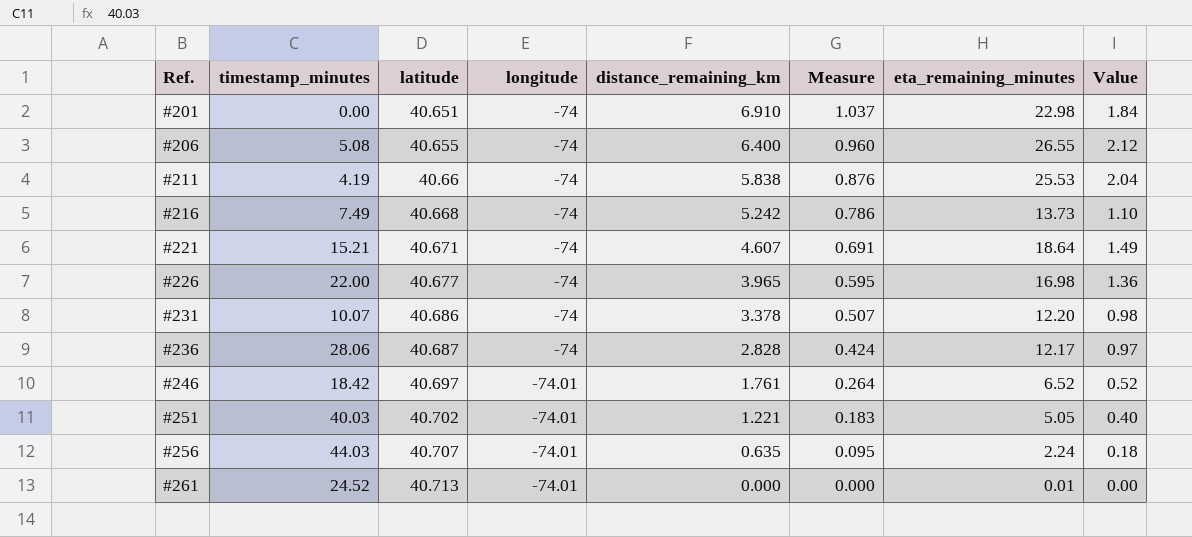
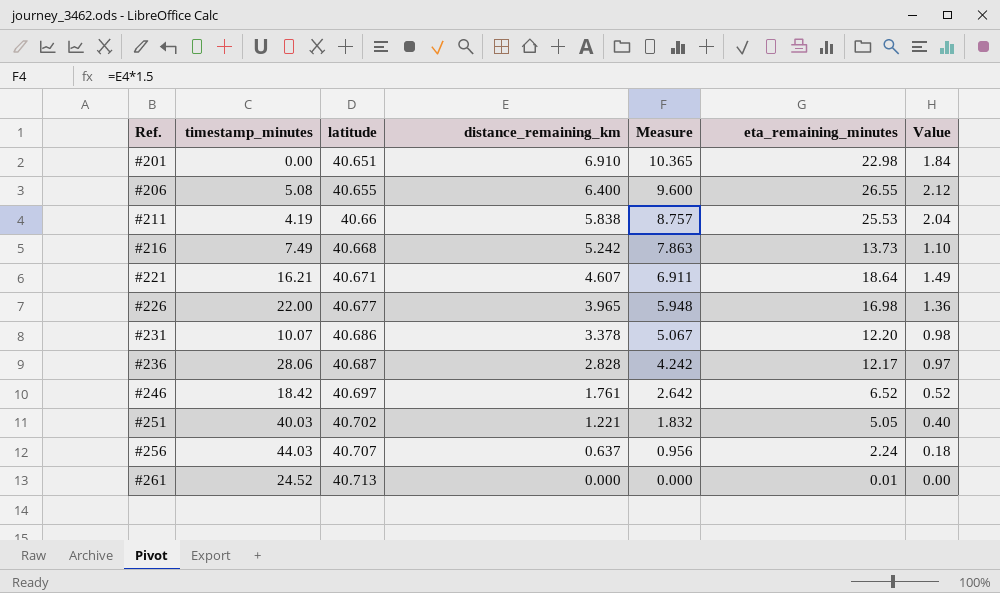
column longitude | position: 4 -> none
column Measure | formula: [distance_remaining_km] * 0.15 -> [distance_remaining_km] * 1.5
#221 | timestamp_minutes: 15.21 -> 16.21
#256 | distance_remaining_km: 0.635 -> 0.637

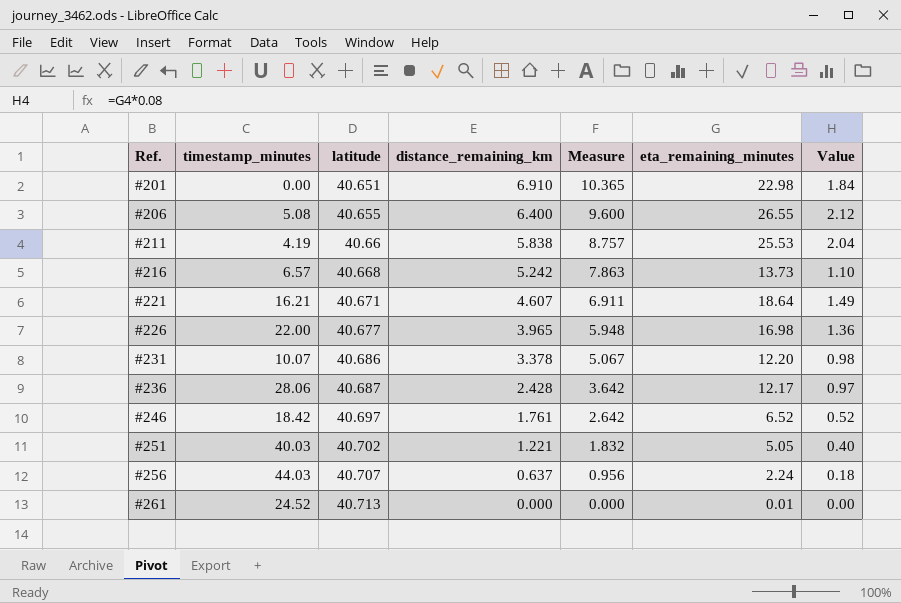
#216 | timestamp_minutes: 7.49 -> 6.57
#236 | distance_remaining_km: 2.828 -> 2.428
#236 | Measure: 4.242 -> 3.642

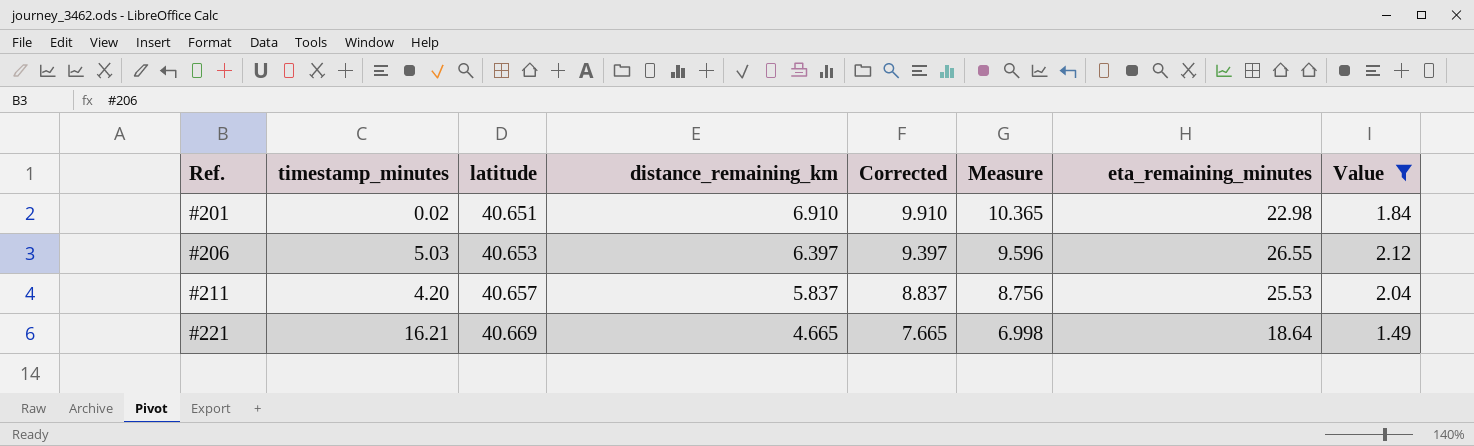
filter: none -> Value >= 1.49
column Corrected | formula: none -> [distance_remaining_km] + 3
#201 | timestamp_minutes: 0.00 -> 0.02
#206 | timestamp_minutes: 5.08 -> 5.03
#206 | latitude: 40.655 -> 40.653
#206 | distance_remaining_km: 6.400 -> 6.397
#206 | Measure: 9.600 -> 9.596
#211 | timestamp_minutes: 4.19 -> 4.20
#211 | latitude: 40.66 -> 40.657
#211 | distance_remaining_km: 5.838 -> 5.837
#211 | Measure: 8.757 -> 8.756
#221 | latitude: 40.671 -> 40.669
#221 | distance_remaining_km: 4.607 -> 4.665
#221 | Measure: 6.911 -> 6.998

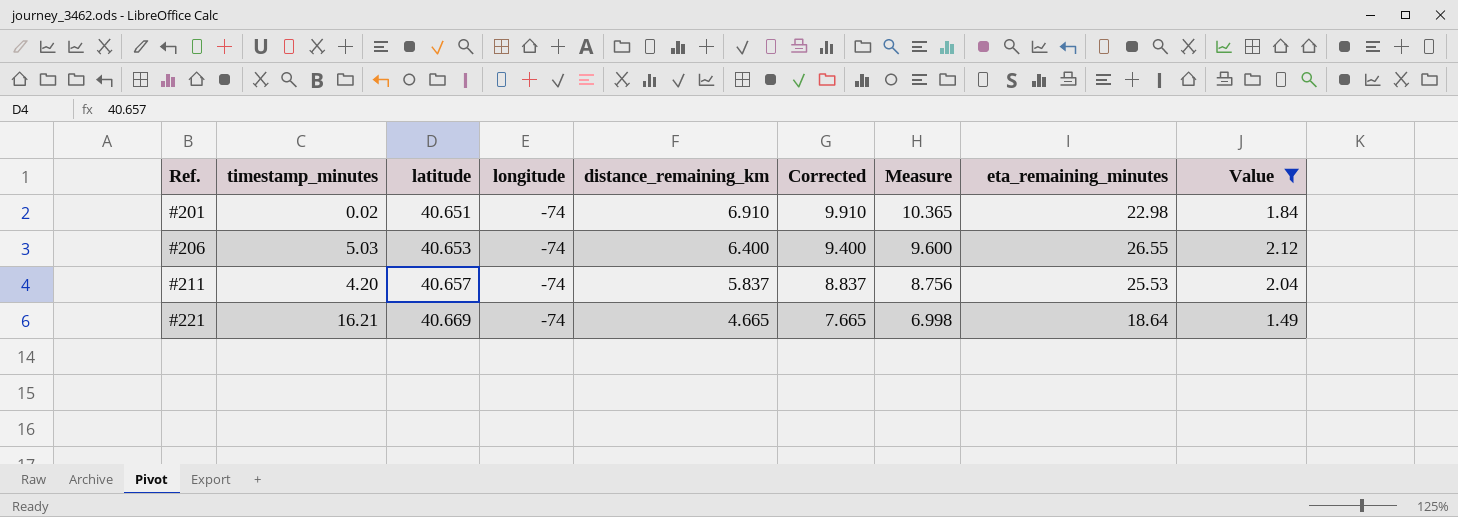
column longitude | position: none -> 4
#206 | distance_remaining_km: 6.397 -> 6.400
#206 | Corrected: 9.397 -> 9.400
#206 | Measure: 9.596 -> 9.600

